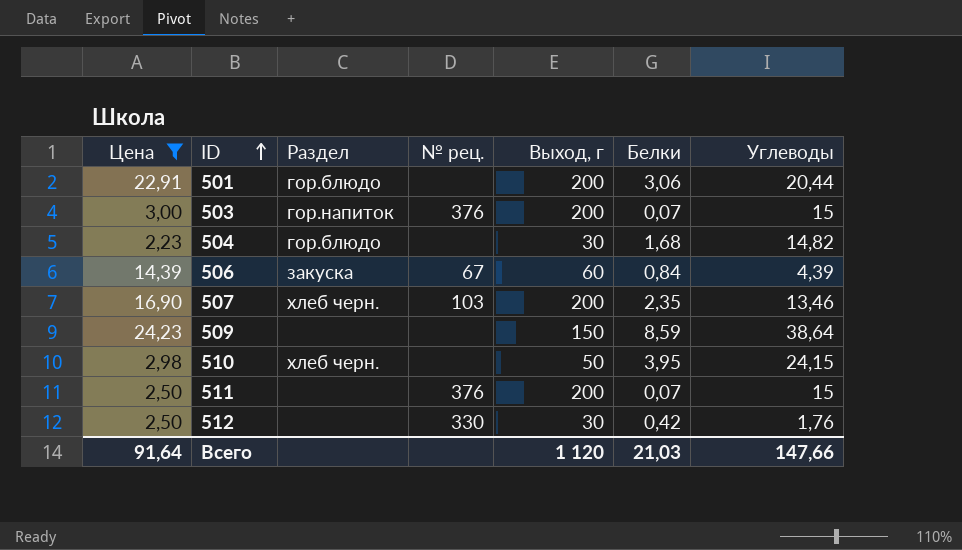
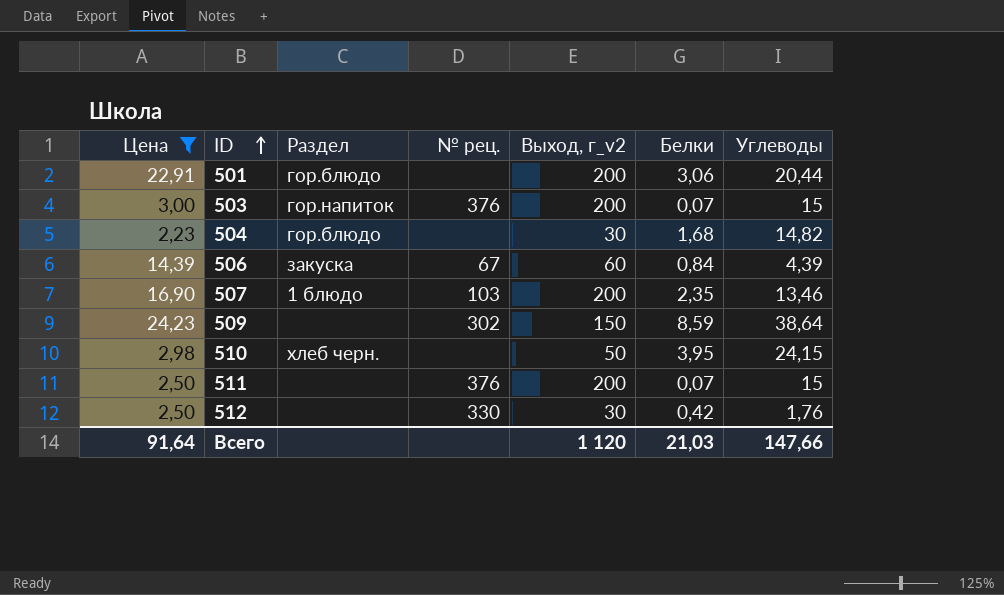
column name: Выход, г -> Выход, г_v2
507 | Раздел: хлеб черн. -> 1 блюдо
509 | № рец.: none -> 302

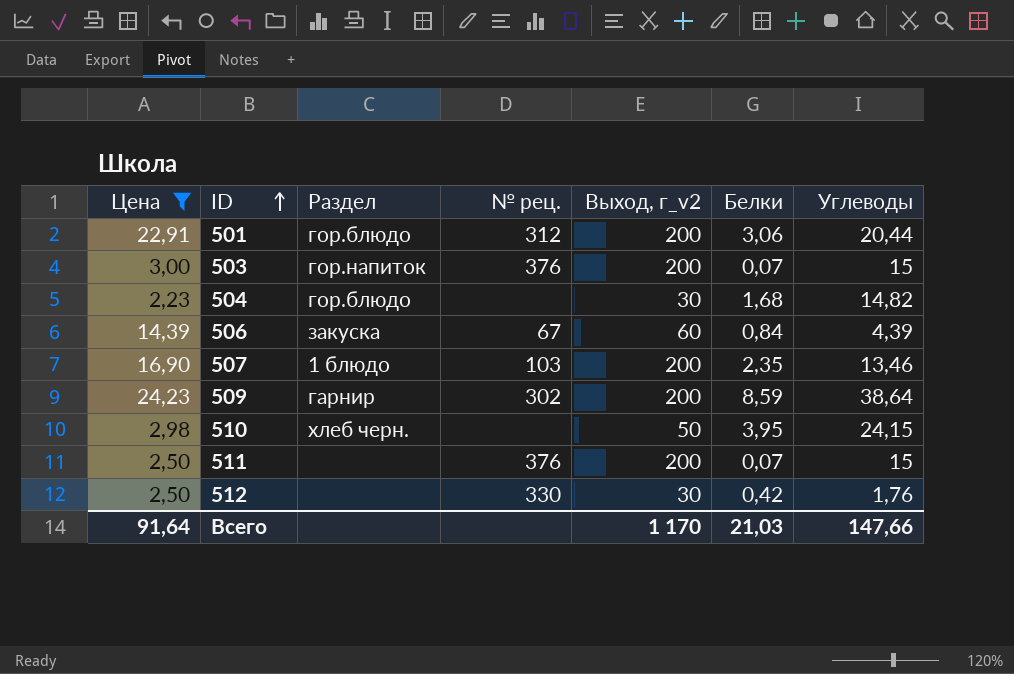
501 | № рец.: none -> 312
509 | Раздел: none -> гарнир
509 | Выход, г_v2: 150 -> 200
Всего | Выход, г_v2: 1 120 -> 1 170

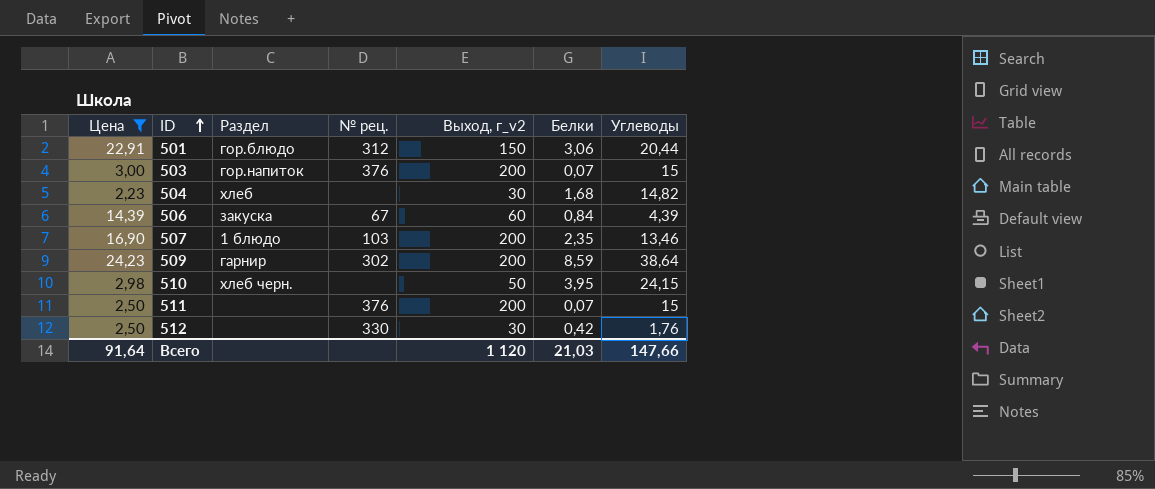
501 | Выход, г_v2: 200 -> 150
504 | Раздел: гор.блюдо -> хлеб
Всего | Выход, г_v2: 1 170 -> 1 120

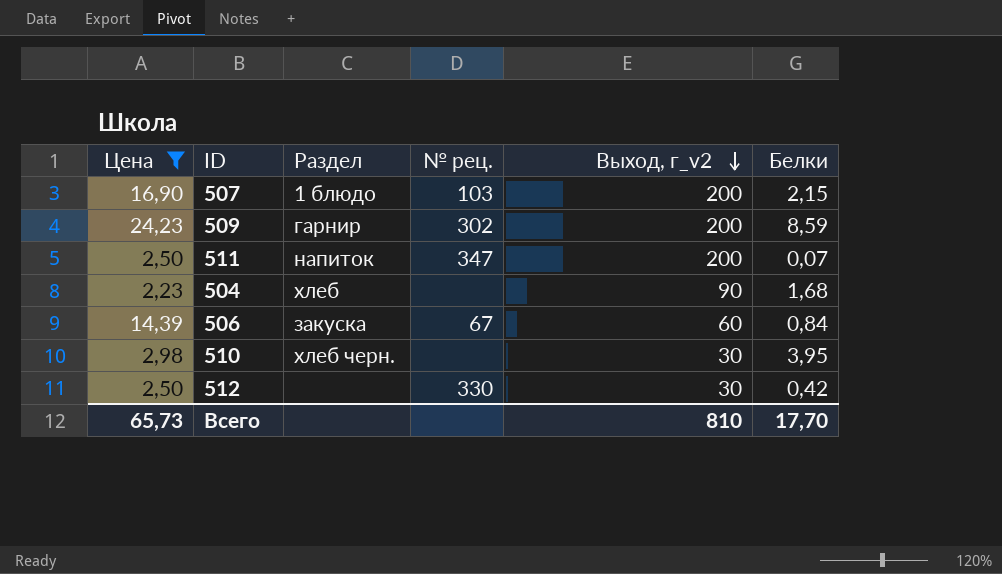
row order: ID ascending -> Выход, г_v2 descending
column Углеводы | position: 7 -> none
row 501: 22,91 | гор.блюдо | 312 | 150 | 3,06 | 20,44 -> none
row 503: 3,00 | гор.напиток | 376 | 200 | 0,07 | 15 -> none
507 | Белки: 2,35 -> 2,15
511 | Раздел: none -> напиток
511 | № рец.: 376 -> 347
504 | Выход, г_v2: 30 -> 90
510 | Выход, г_v2: 50 -> 30
Всего | Цена: 91,64 -> 65,73
Всего | Выход, г_v2: 1 120 -> 810
Всего | Белки: 21,03 -> 17,70

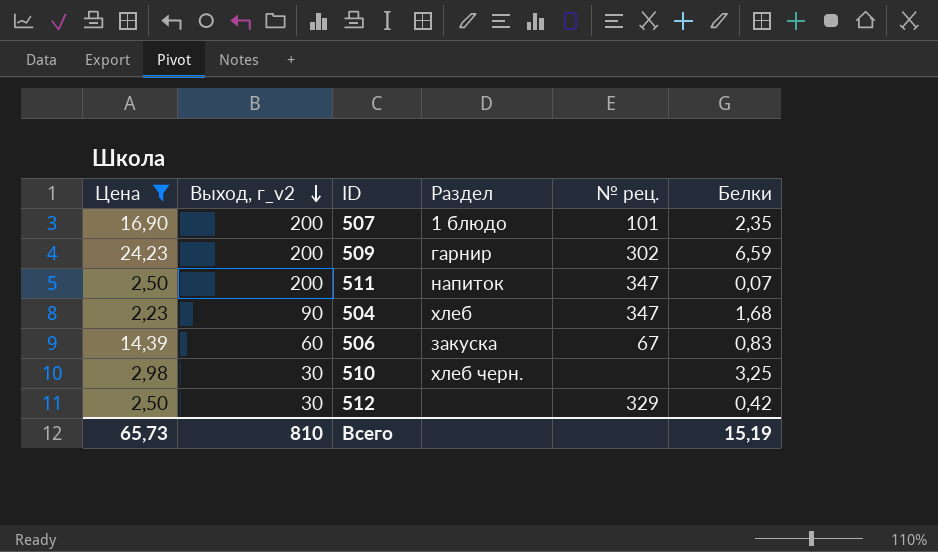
column Выход, г_v2 | position: 5 -> 2
507 | № рец.: 103 -> 101
507 | Белки: 2,15 -> 2,35
509 | Белки: 8,59 -> 6,59
504 | № рец.: none -> 347
506 | Белки: 0,84 -> 0,83
510 | Белки: 3,95 -> 3,25
512 | № рец.: 330 -> 329
Всего | Белки: 17,70 -> 15,19

